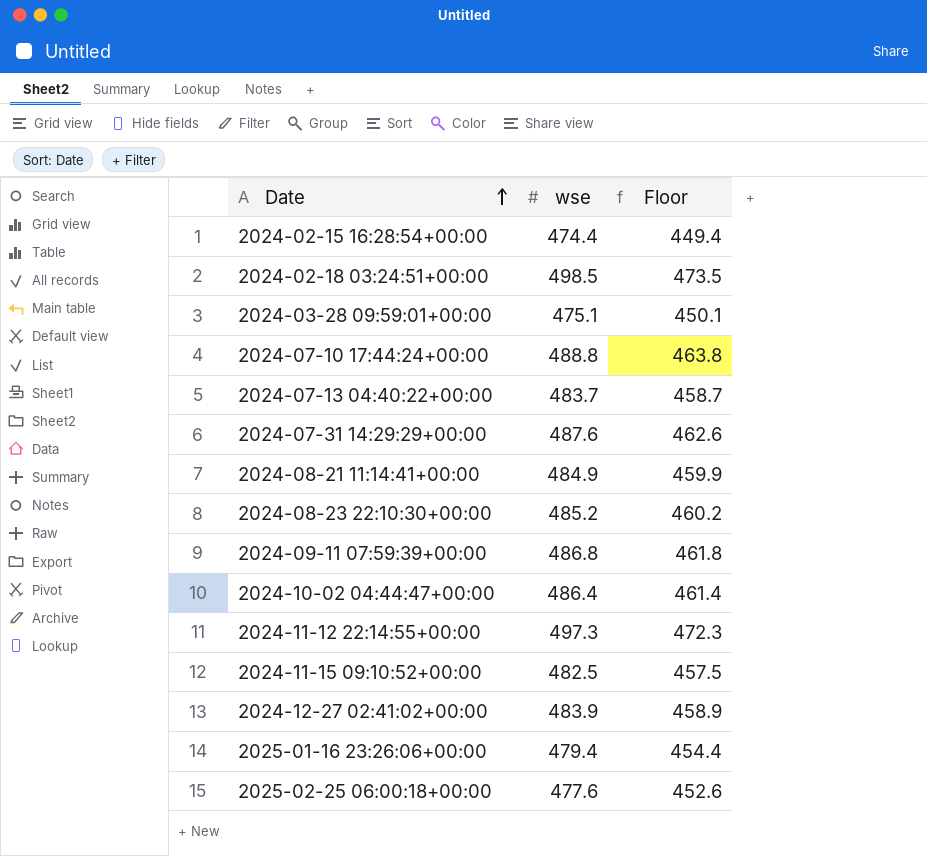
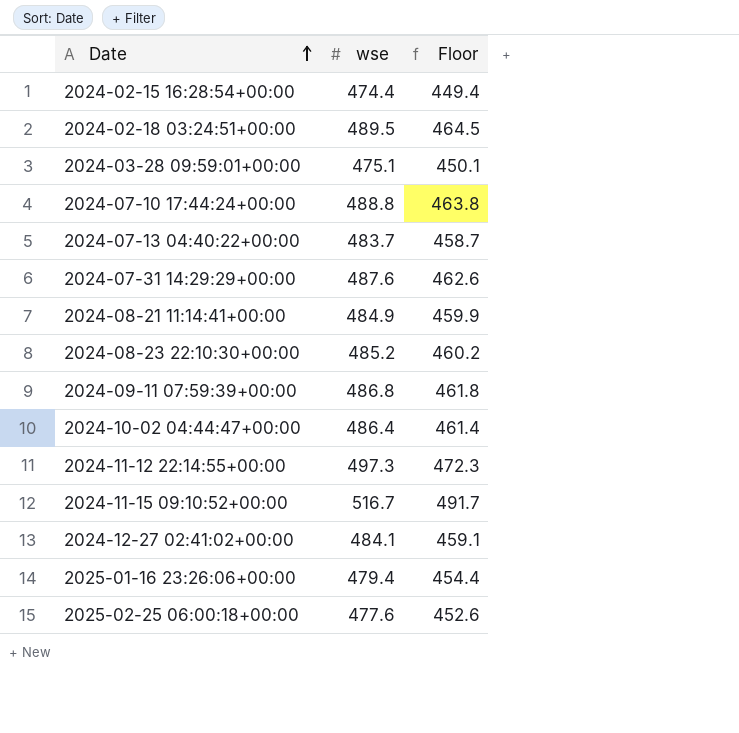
2024-02-18 03:24:51+00:00 | wse: 498.5 -> 489.5
2024-02-18 03:24:51+00:00 | Floor: 473.5 -> 464.5
2024-11-15 09:10:52+00:00 | wse: 482.5 -> 516.7
2024-11-15 09:10:52+00:00 | Floor: 457.5 -> 491.7
2024-12-27 02:41:02+00:00 | wse: 483.9 -> 484.1
2024-12-27 02:41:02+00:00 | Floor: 458.9 -> 459.1

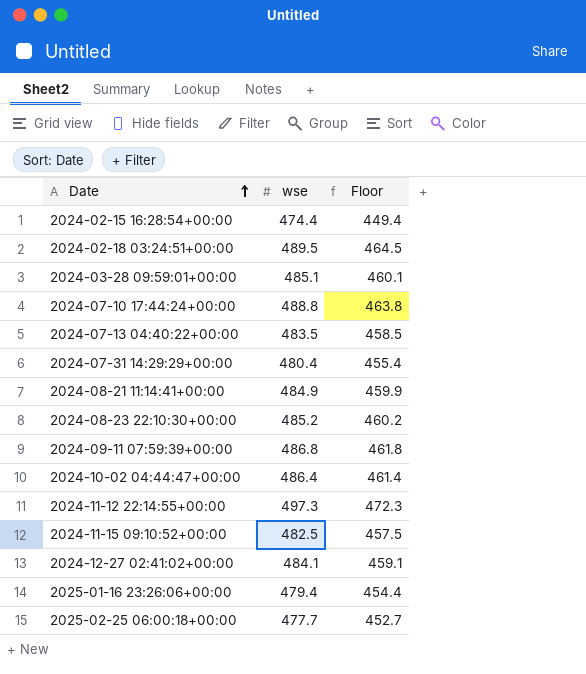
2024-03-28 09:59:01+00:00 | wse: 475.1 -> 485.1
2024-03-28 09:59:01+00:00 | Floor: 450.1 -> 460.1
2024-07-13 04:40:22+00:00 | wse: 483.7 -> 483.5
2024-07-13 04:40:22+00:00 | Floor: 458.7 -> 458.5
2024-07-31 14:29:29+00:00 | wse: 487.6 -> 480.4
2024-07-31 14:29:29+00:00 | Floor: 462.6 -> 455.4
2024-11-15 09:10:52+00:00 | wse: 516.7 -> 482.5
2024-11-15 09:10:52+00:00 | Floor: 491.7 -> 457.5
2025-02-25 06:00:18+00:00 | wse: 477.6 -> 477.7
2025-02-25 06:00:18+00:00 | Floor: 452.6 -> 452.7

